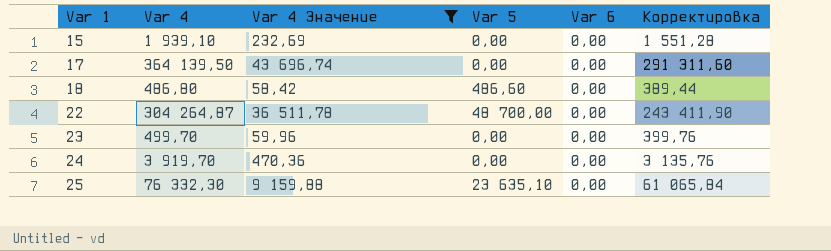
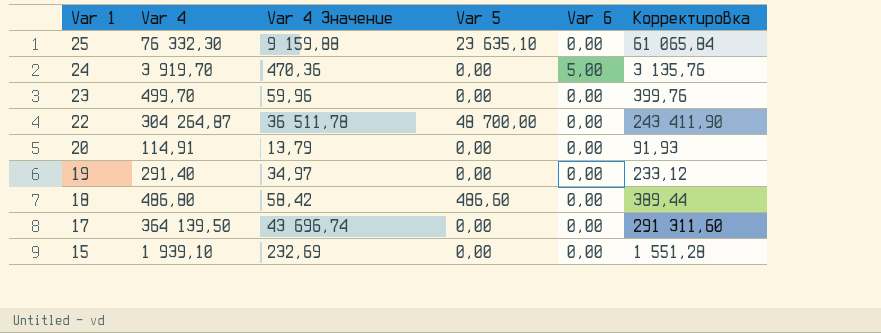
filter: Var 4 Значение >= 58,42 -> none
row order: Var 1 ascending -> Var 1 descending
24 | Var 6: 0,00 -> 5,00

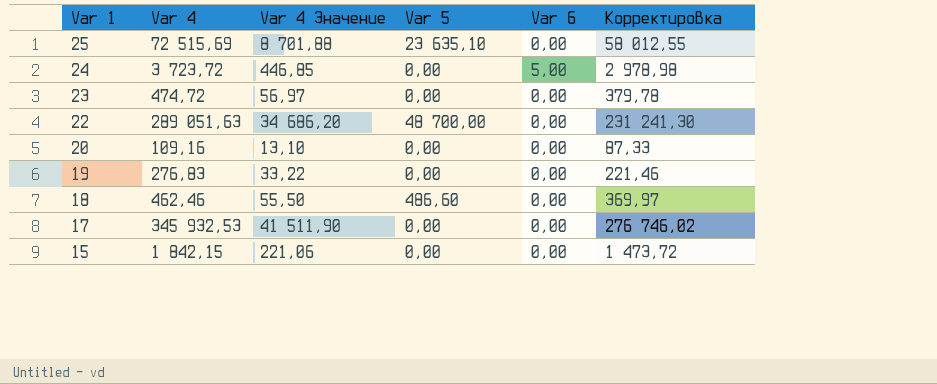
25 | Var 4: 76 332,30 -> 72 515,69
25 | Var 4 Значение: 9 159,88 -> 8 701,88
25 | Корректировка: 61 065,84 -> 58 012,55
24 | Var 4: 3 919,70 -> 3 723,72
24 | Var 4 Значение: 470,36 -> 446,85
24 | Корректировка: 3 135,76 -> 2 978,98
23 | Var 4: 499,70 -> 474,72
23 | Var 4 Значение: 59,96 -> 56,97
23 | Корректировка: 399,76 -> 379,78
22 | Var 4: 304 264,87 -> 289 051,63
22 | Var 4 Значение: 36 511,78 -> 34 686,20
22 | Корректировка: 243 411,90 -> 231 241,30
20 | Var 4: 114,91 -> 109,16
20 | Var 4 Значение: 13,79 -> 13,10
20 | Корректировка: 91,93 -> 87,33
19 | Var 4: 291,40 -> 276,83
19 | Var 4 Значение: 34,97 -> 33,22
19 | Корректировка: 233,12 -> 221,46
18 | Var 4: 486,80 -> 462,46
18 | Var 4 Значение: 58,42 -> 55,50
18 | Корректировка: 389,44 -> 369,97
17 | Var 4: 364 139,50 -> 345 932,53
17 | Var 4 Значение: 43 696,74 -> 41 511,90
17 | Корректировка: 291 311,60 -> 276 746,02
15 | Var 4: 1 939,10 -> 1 842,15
15 | Var 4 Значение: 232,69 -> 221,06
15 | Корректировка: 1 551,28 -> 1 473,72

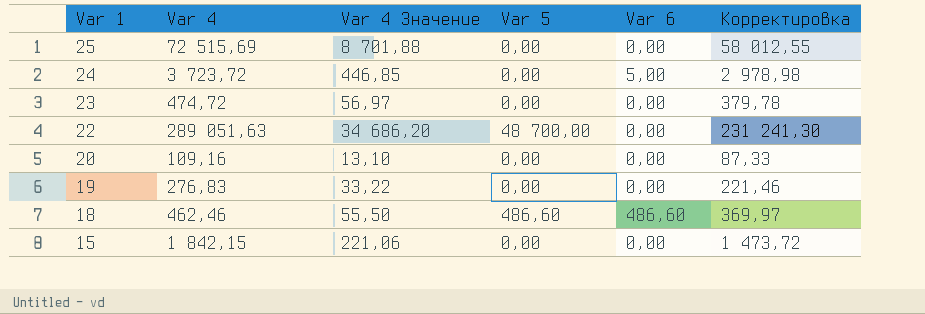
row 17: 345 932,53 | 41 511,90 | 0,00 | 0,00 | 276 746,02 -> none
25 | Var 5: 23 635,10 -> 0,00
18 | Var 6: 0,00 -> 486,60

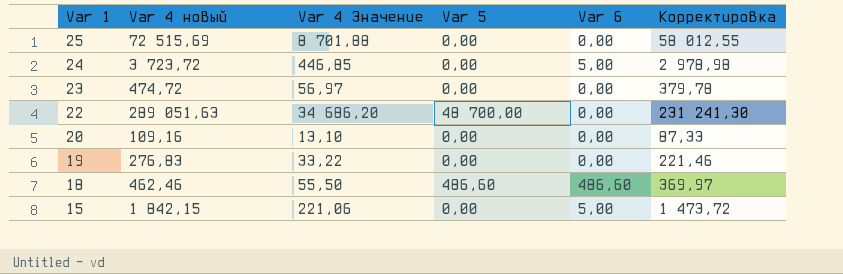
column name: Var 4 -> Var 4 новый
15 | Var 6: 0,00 -> 5,00

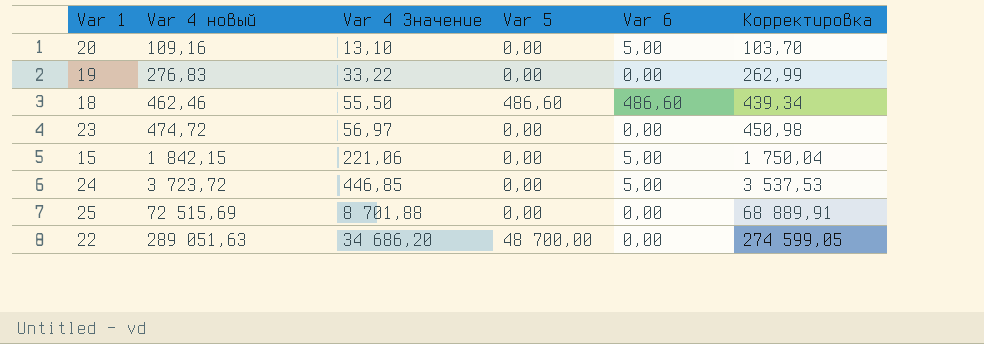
row order: Var 1 descending -> Var 4 новый ascending
column Корректировка | formula: [Var 4 новый] * 0,8 -> [Var 4 новый] * 0,95
20 | Var 6: 0,00 -> 5,00

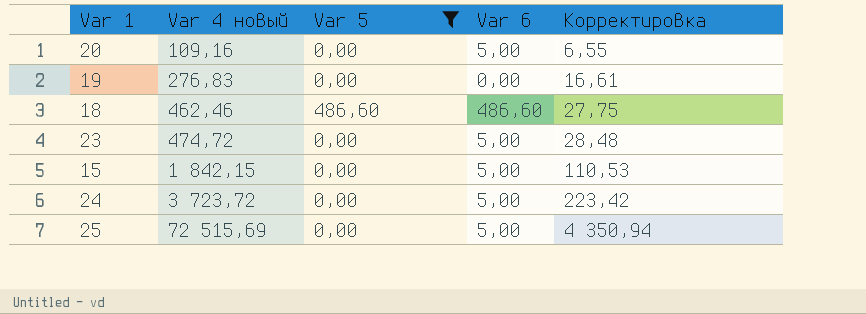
filter: none -> Var 5 != 48 700,00
column Var 4 Значение | formula: [Var 4 новый] * 0,12 -> none
column Корректировка | formula: [Var 4 новый] * 0,95 -> [Var 4 новый] * 0,06
23 | Var 6: 0,00 -> 5,00
25 | Var 6: 0,00 -> 5,00

